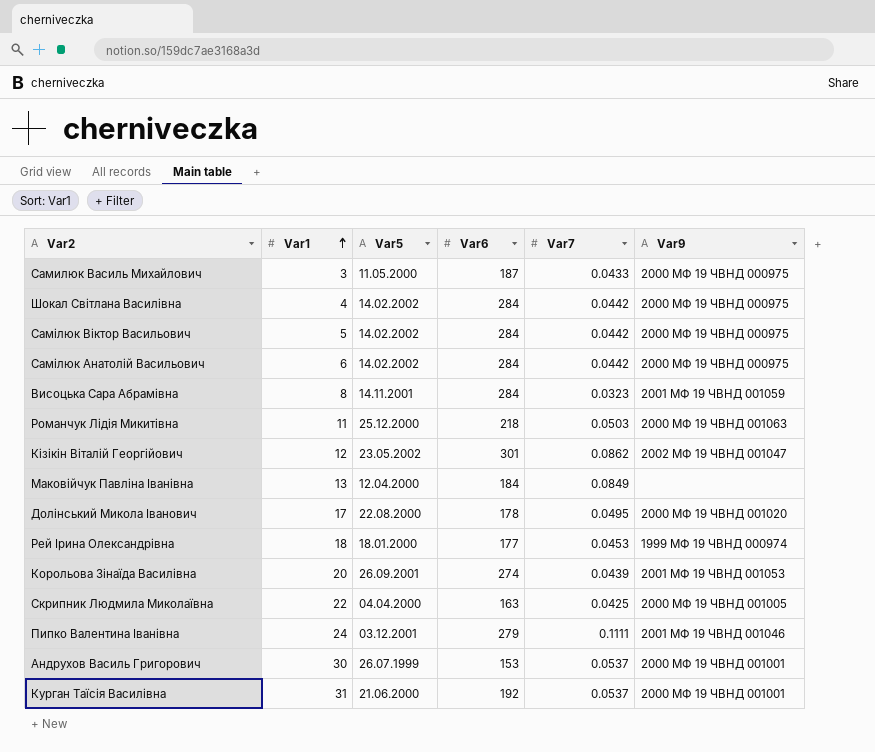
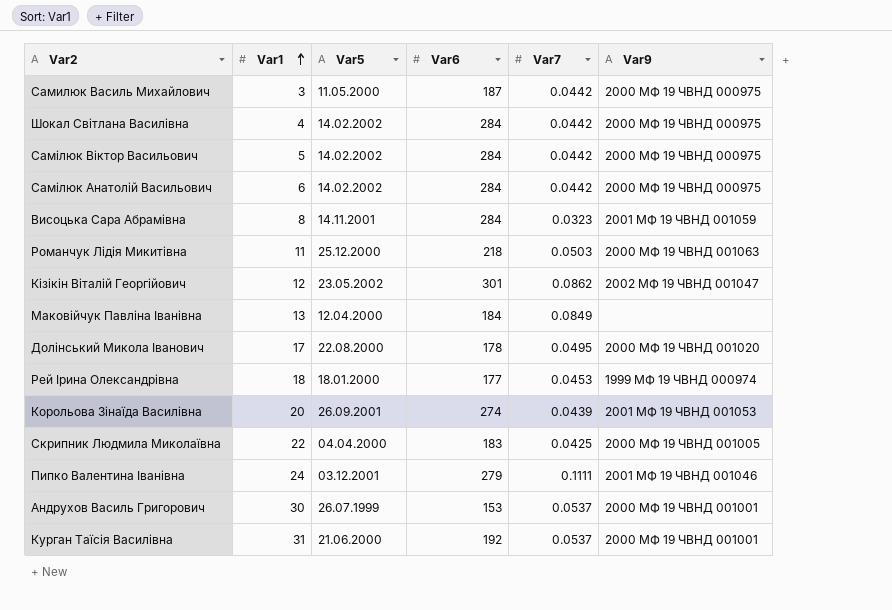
Самилюк Василь Михайлович | Var7: 0.0433 -> 0.0442
Скрипник Людмила Миколаївна | Var6: 163 -> 183

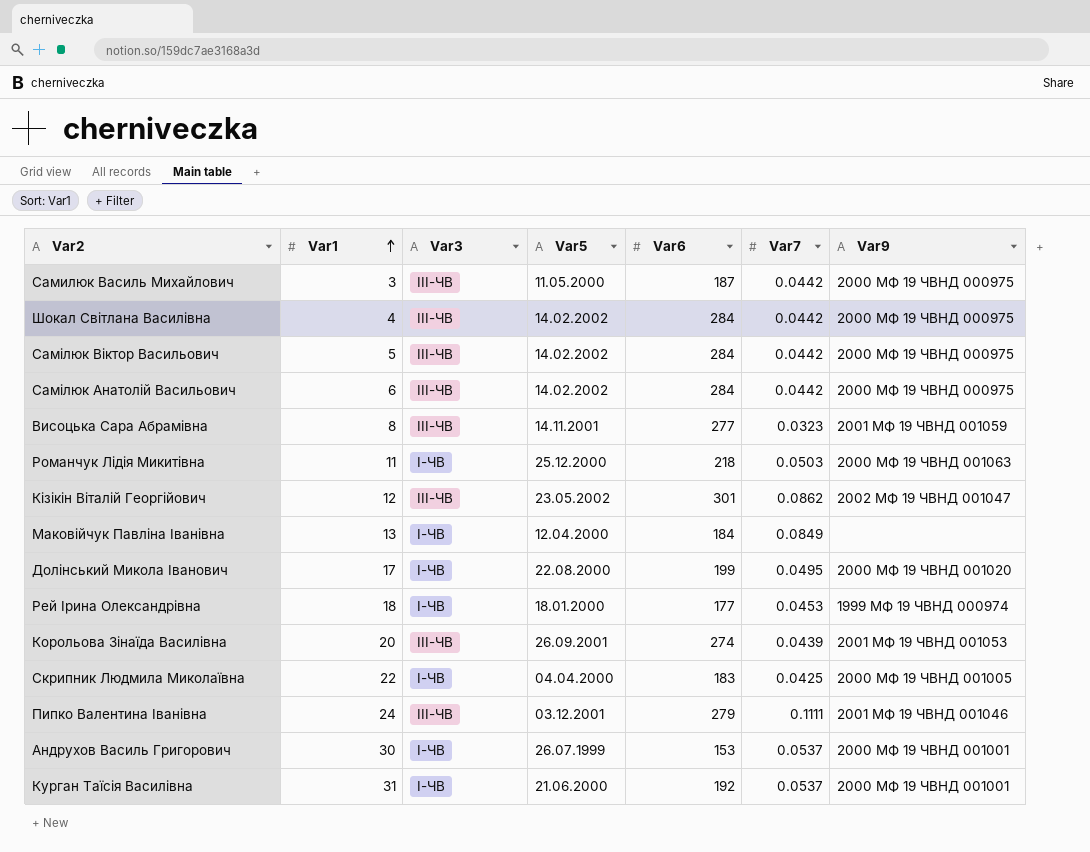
column Var3 | position: none -> 3
Висоцька Сара Абрамівна | Var6: 284 -> 277
Долінський Микола Іванович | Var6: 178 -> 199

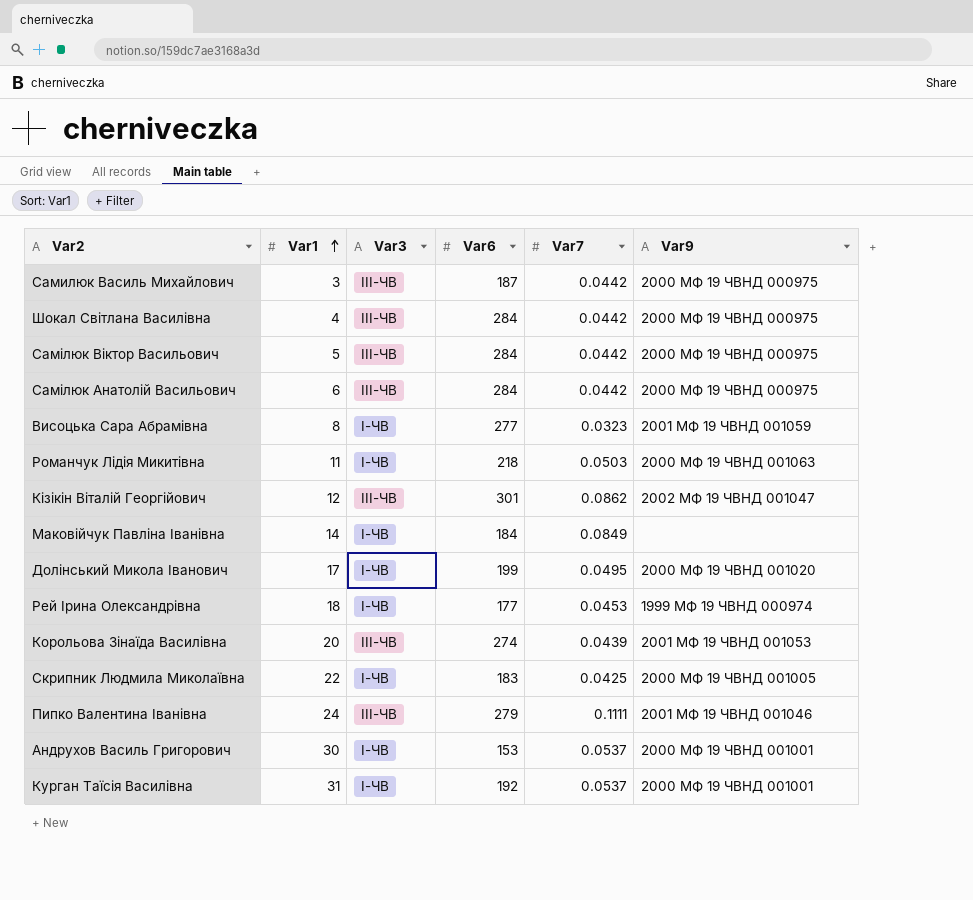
column Var5 | position: 4 -> none
Висоцька Сара Абрамівна | Var3: ІІІ-ЧВ -> І-ЧВ
Маковійчук Павліна Іванівна | Var1: 13 -> 14

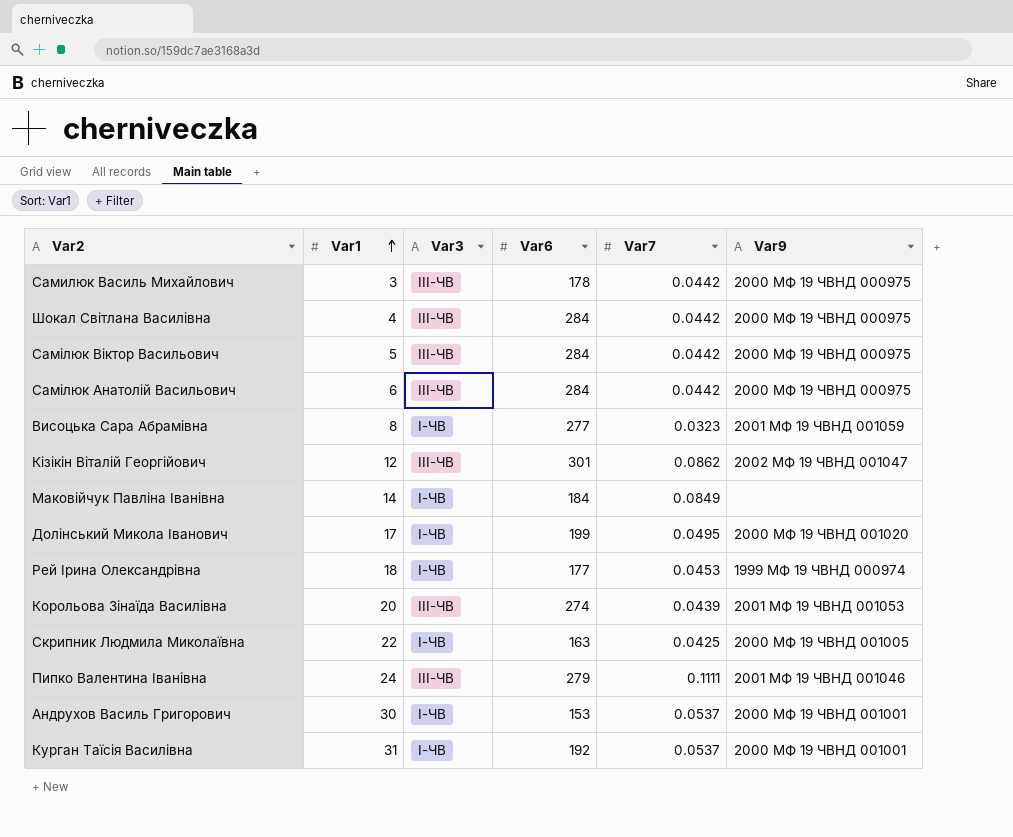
row Романчук Лідія Микитівна: 11 | І-ЧВ | 218 | 0.0503 | 2000 МФ 19 ЧВНД 001063 -> none
Самилюк Василь Михайлович | Var6: 187 -> 178
Скрипник Людмила Миколаївна | Var6: 183 -> 163

